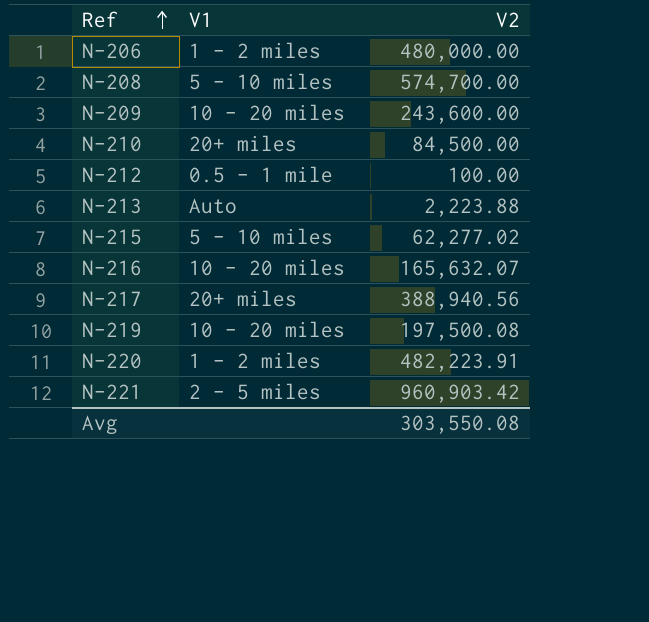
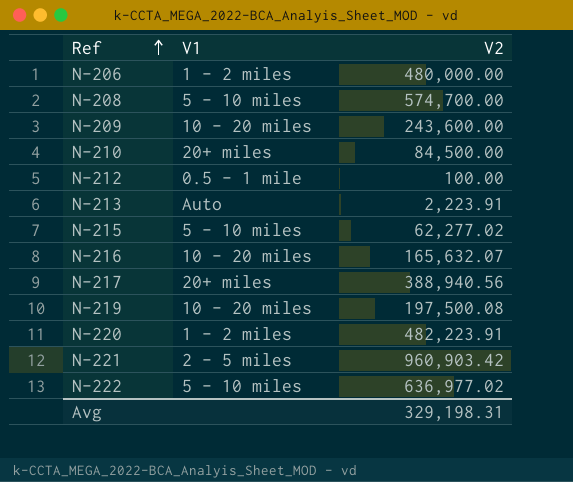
N-213 | V2: 2,223.88 -> 2,223.91
row N-222: none -> 5 - 10 miles | 636,977.02
Avg | V2: 303,550.08 -> 329,198.31

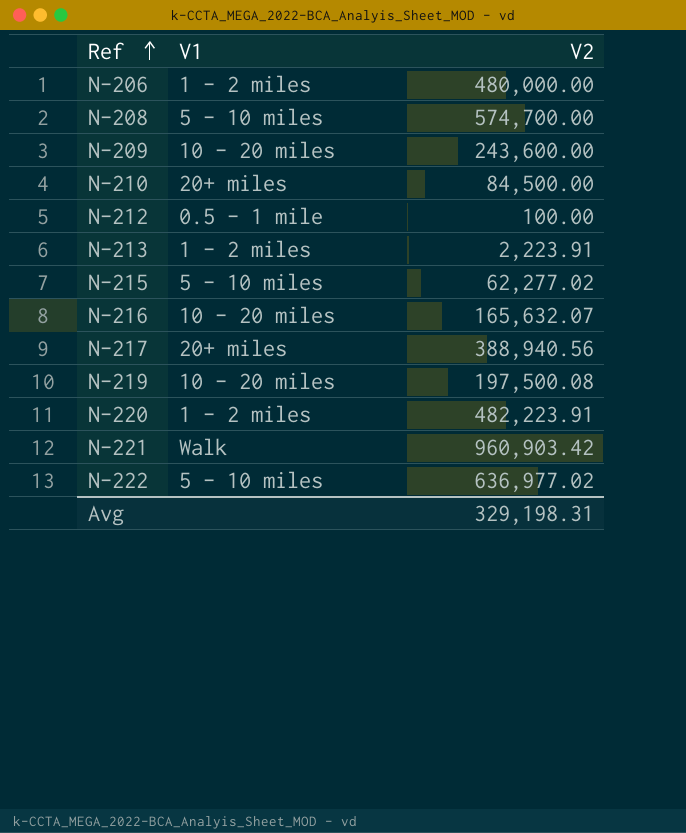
N-213 | V1: Auto -> 1 - 2 miles
N-221 | V1: 2 - 5 miles -> Walk

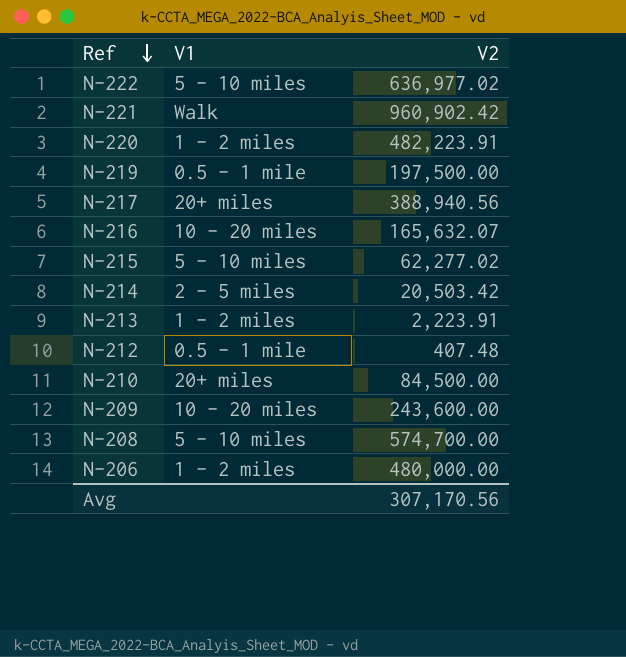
row order: Ref ascending -> Ref descending
N-221 | V2: 960,903.42 -> 960,902.42
N-219 | V1: 10 - 20 miles -> 0.5 - 1 mile
N-219 | V2: 197,500.08 -> 197,500.00
row N-214: none -> 2 - 5 miles | 20,503.42
N-212 | V2: 100.00 -> 407.48
Avg | V2: 329,198.31 -> 307,170.56

